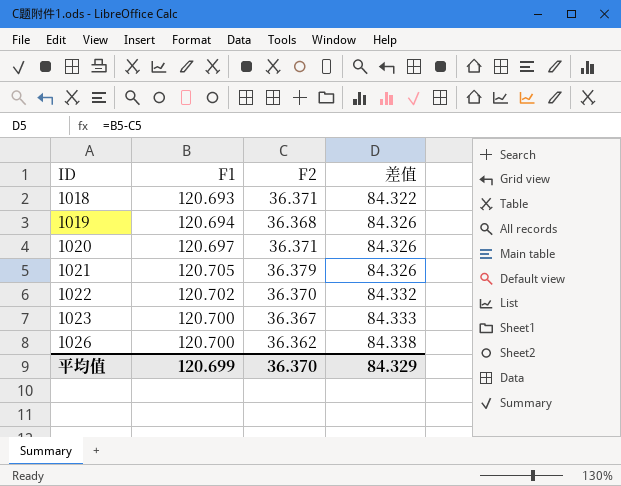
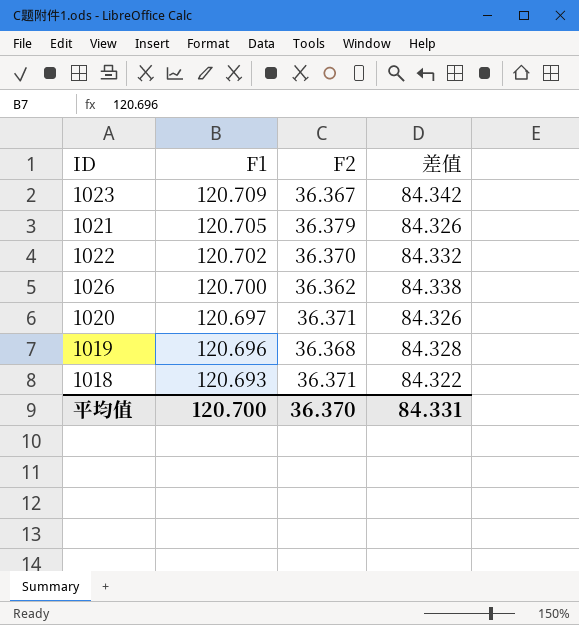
row order: ID ascending -> F1 descending
1023 | F1: 120.700 -> 120.709
1023 | 差值: 84.333 -> 84.342
1019 | F1: 120.694 -> 120.696
1019 | 差值: 84.326 -> 84.328
平均值 | F1: 120.699 -> 120.700
平均值 | 差值: 84.329 -> 84.331

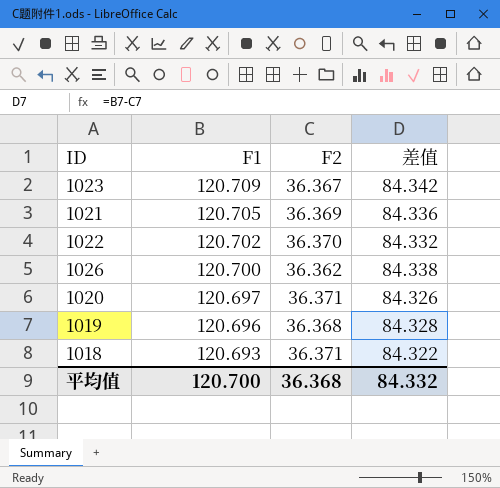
1021 | F2: 36.379 -> 36.369
1021 | 差值: 84.326 -> 84.336
平均值 | F2: 36.370 -> 36.368
平均值 | 差值: 84.331 -> 84.332

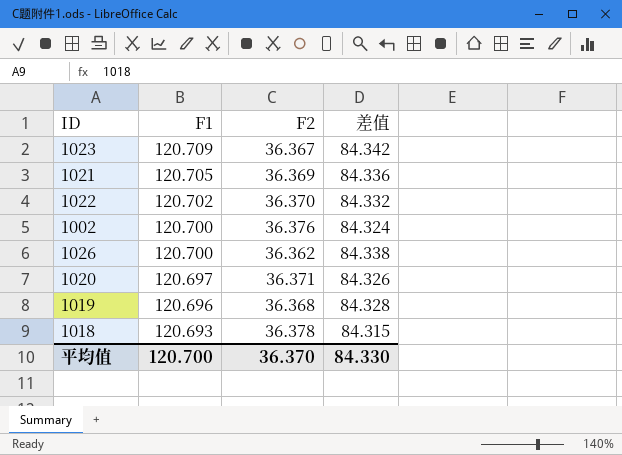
row 1002: none -> 120.700 | 36.376 | 84.324
1018 | F2: 36.371 -> 36.378
1018 | 差值: 84.322 -> 84.315
平均值 | F2: 36.368 -> 36.370
平均值 | 差值: 84.332 -> 84.330

